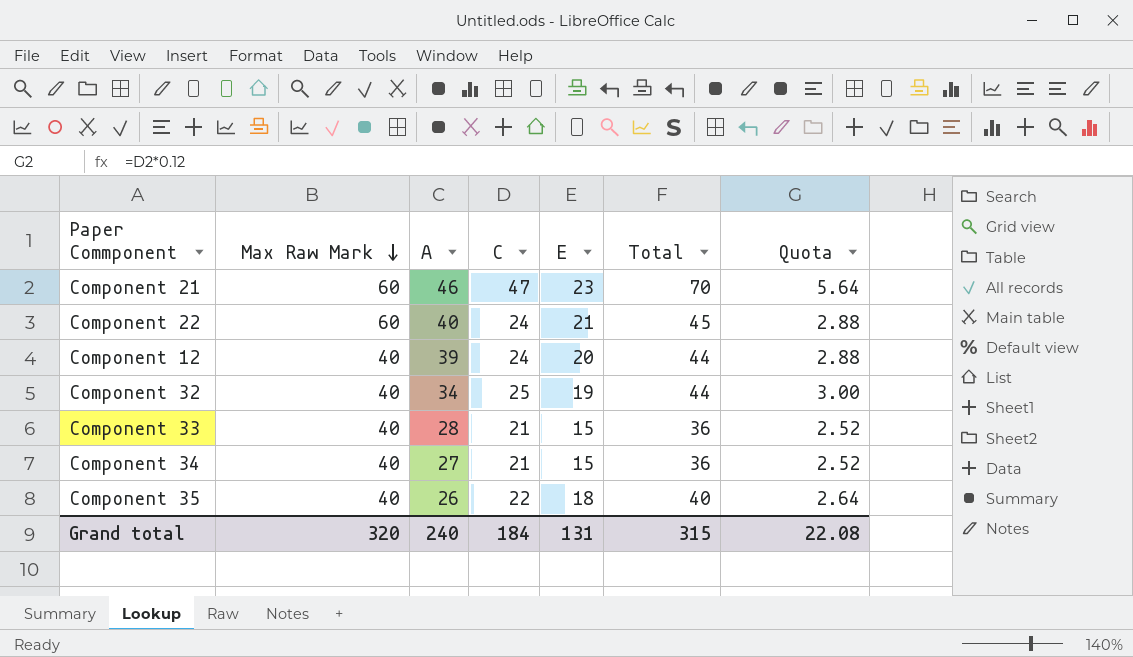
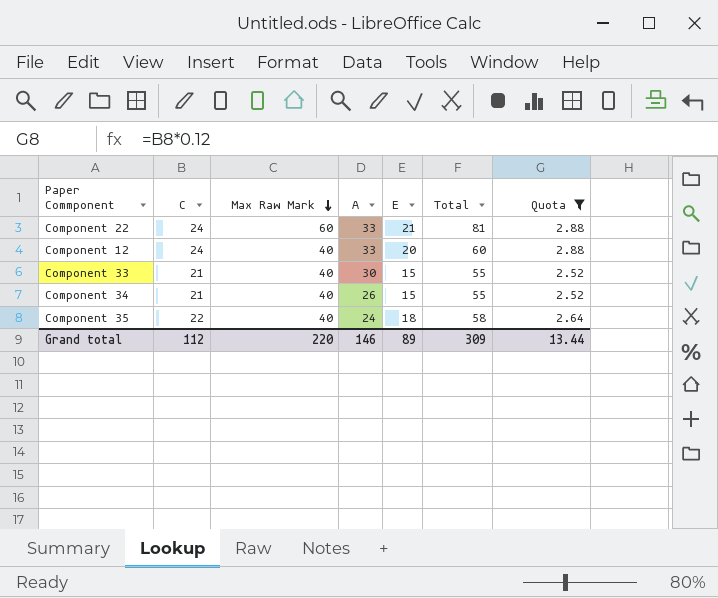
filter: none -> Quota <= 2.88
column C | position: 4 -> 2
column Total | formula: [C] + [E] -> [Max Raw Mark] + [E]
Component 22 | A: 40 -> 33
Component 12 | A: 39 -> 33
Component 33 | A: 28 -> 30
Component 34 | A: 27 -> 26
Component 35 | A: 26 -> 24
Grand total | C: 184 -> 112
Grand total | Max Raw Mark: 320 -> 220
Grand total | A: 240 -> 146
Grand total | E: 131 -> 89
Grand total | Total: 315 -> 309
Grand total | Quota: 22.08 -> 13.44

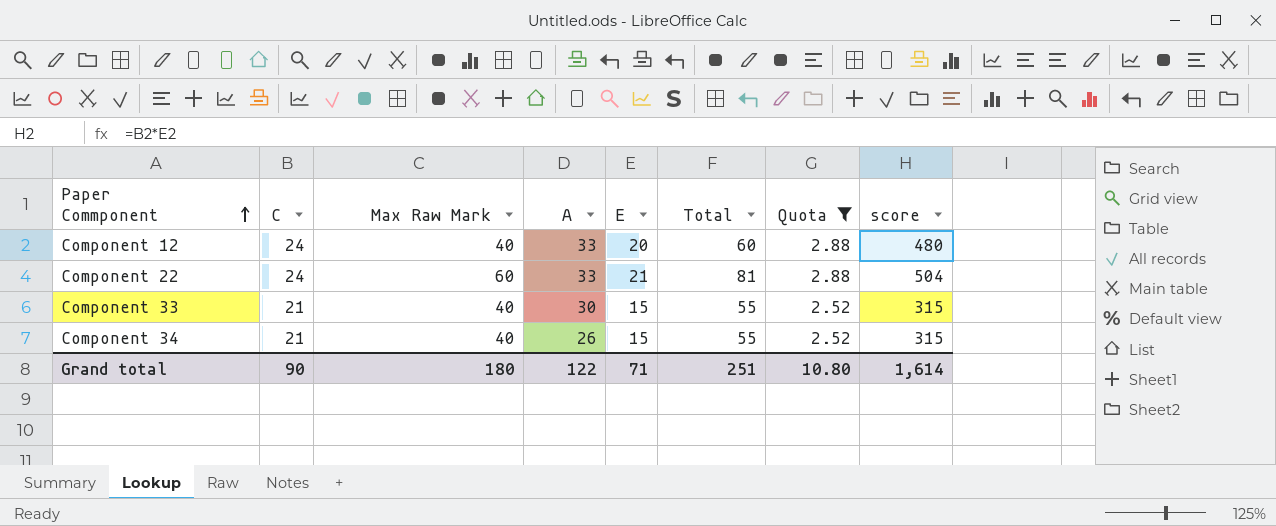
row order: Max Raw Mark descending -> Paper Commponent ascending
column score | formula: none -> [C] * [E]
row Component 35: 22 | 40 | 24 | 18 | 58 | 2.64 -> none
Grand total | C: 112 -> 90
Grand total | Max Raw Mark: 220 -> 180
Grand total | A: 146 -> 122
Grand total | E: 89 -> 71
Grand total | Total: 309 -> 251
Grand total | Quota: 13.44 -> 10.80

